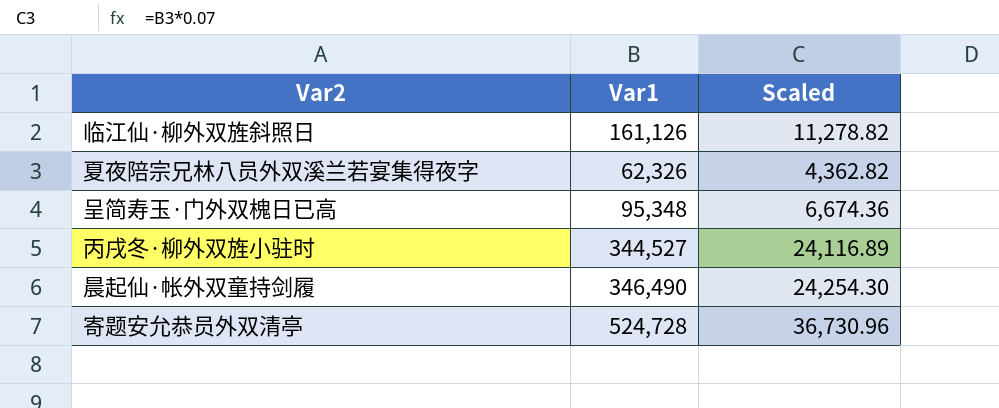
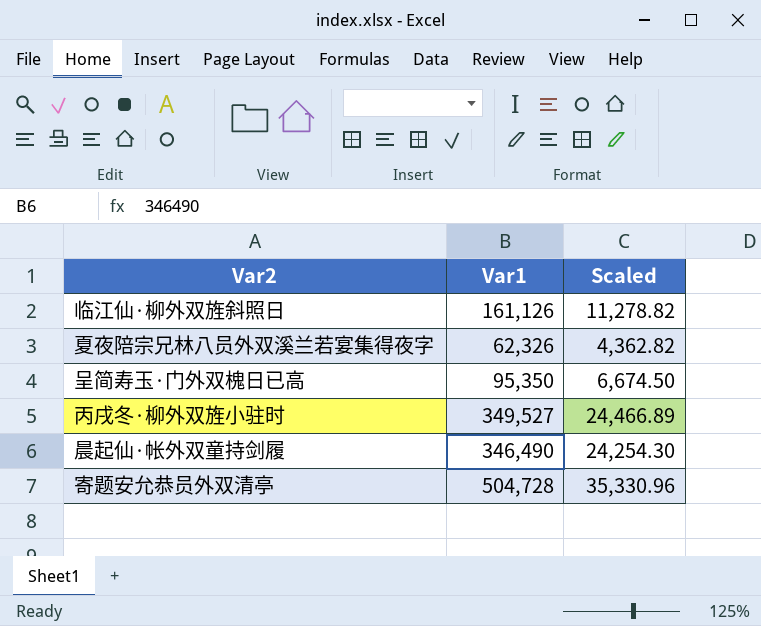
呈简寿玉·门外双槐日已高 | Var1: 95,348 -> 95,350
呈简寿玉·门外双槐日已高 | Scaled: 6,674.36 -> 6,674.50
丙戌冬·柳外双旌小驻时 | Var1: 344,527 -> 349,527
丙戌冬·柳外双旌小驻时 | Scaled: 24,116.89 -> 24,466.89
寄题安允恭员外双清亭 | Var1: 524,728 -> 504,728
寄题安允恭员外双清亭 | Scaled: 36,730.96 -> 35,330.96

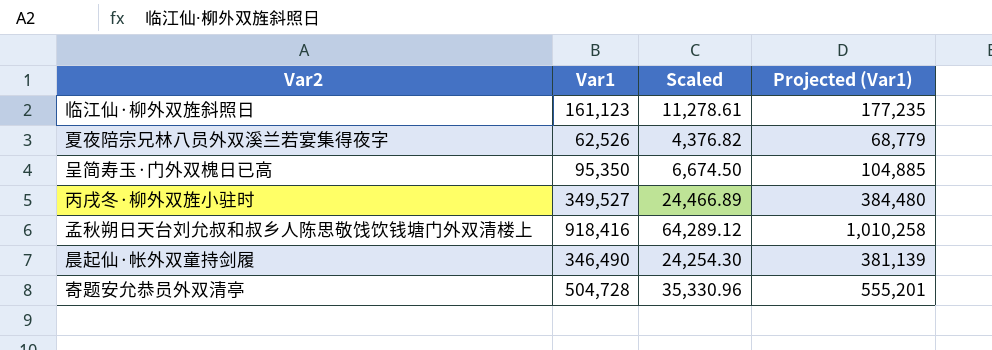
column Projected (Var1) | formula: none -> [Var1] * 1.1
临江仙·柳外双旌斜照日 | Var1: 161,126 -> 161,123
临江仙·柳外双旌斜照日 | Scaled: 11,278.82 -> 11,278.61
夏夜陪宗兄林八员外双溪兰若宴集得夜字 | Var1: 62,326 -> 62,526
夏夜陪宗兄林八员外双溪兰若宴集得夜字 | Scaled: 4,362.82 -> 4,376.82
row 孟秋朔日天台刘允叔和叔乡人陈思敬饯饮钱塘门外双清楼上: none -> 918,416 | 64,289.12 | 1,010,258

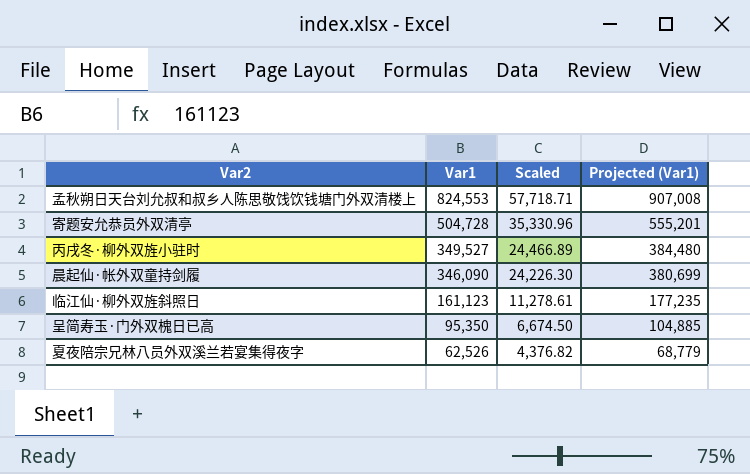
row order: none -> Var1 descending
孟秋朔日天台刘允叔和叔乡人陈思敬饯饮钱塘门外双清楼上 | Var1: 918,416 -> 824,553
孟秋朔日天台刘允叔和叔乡人陈思敬饯饮钱塘门外双清楼上 | Scaled: 64,289.12 -> 57,718.71
孟秋朔日天台刘允叔和叔乡人陈思敬饯饮钱塘门外双清楼上 | Projected (Var1): 1,010,258 -> 907,008
晨起仙·帐外双童持剑履 | Var1: 346,490 -> 346,090
晨起仙·帐外双童持剑履 | Scaled: 24,254.30 -> 24,226.30
晨起仙·帐外双童持剑履 | Projected (Var1): 381,139 -> 380,699

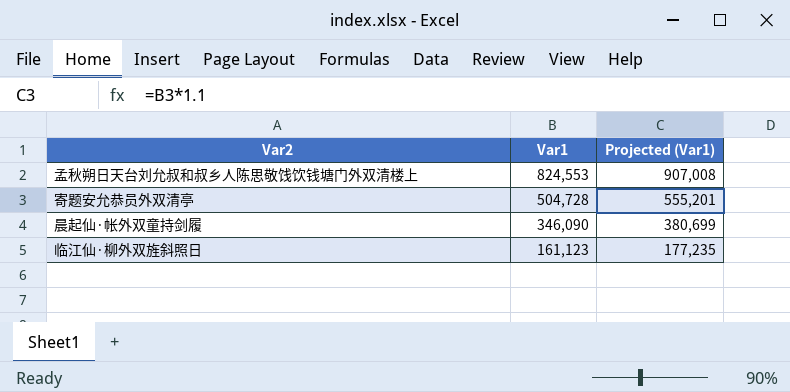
column Scaled | formula: [Var1] * 0.07 -> none
row 丙戌冬·柳外双旌小驻时: 349,527 | 24,466.89 | 384,480 -> none
row 呈简寿玉·门外双槐日已高: 95,350 | 6,674.50 | 104,885 -> none
row 夏夜陪宗兄林八员外双溪兰若宴集得夜字: 62,526 | 4,376.82 | 68,779 -> none

